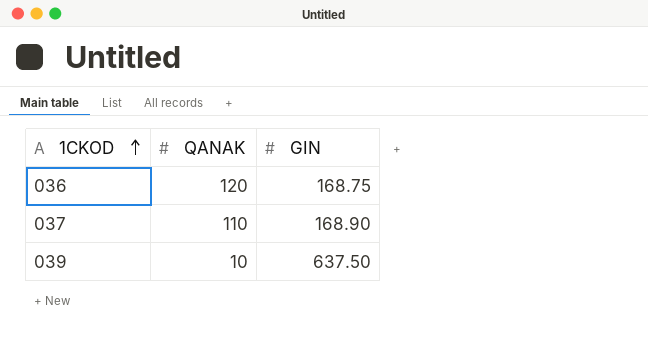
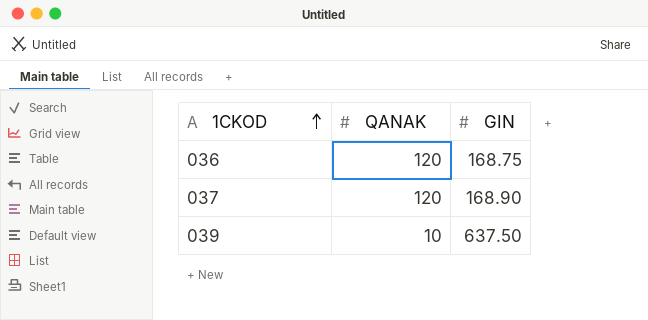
037 | QANAK: 110 -> 120

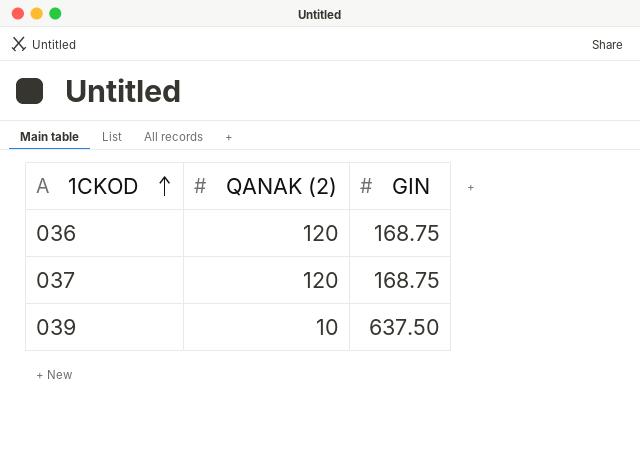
column name: QANAK -> QANAK (2)
037 | GIN: 168.90 -> 168.75

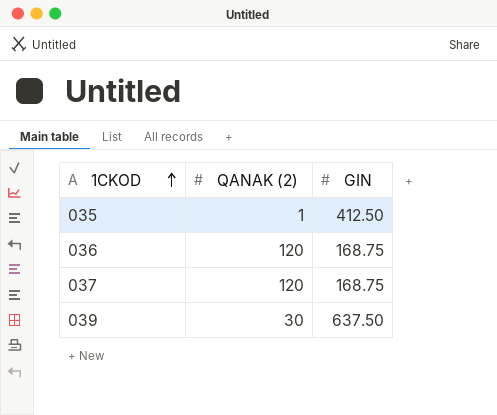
row 035: none -> 1 | 412.50
039 | QANAK (2): 10 -> 30

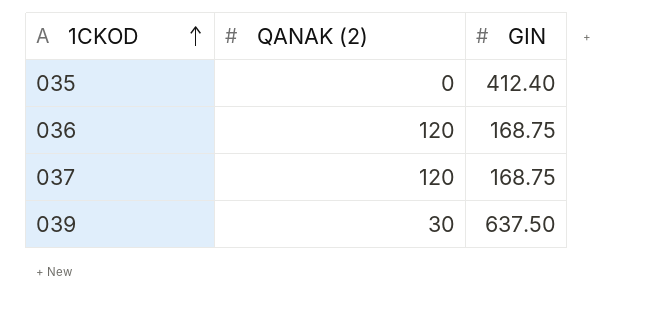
035 | QANAK (2): 1 -> 0
035 | GIN: 412.50 -> 412.40

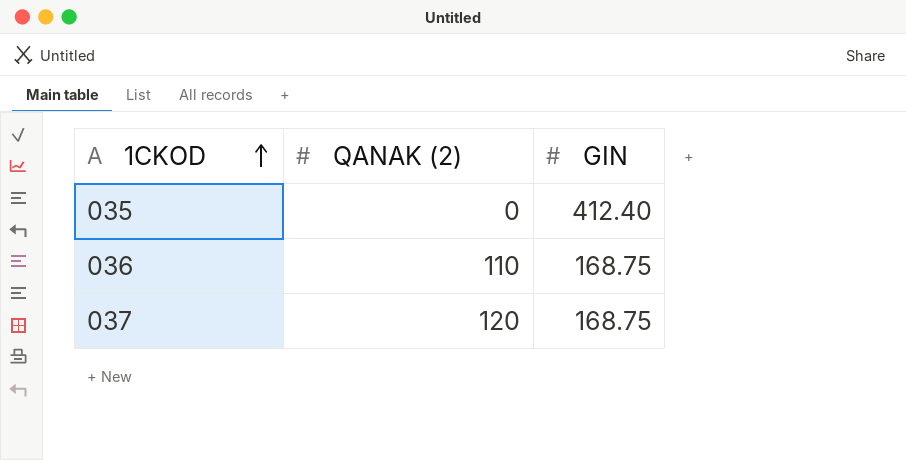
row 039: 30 | 637.50 -> none
036 | QANAK (2): 120 -> 110

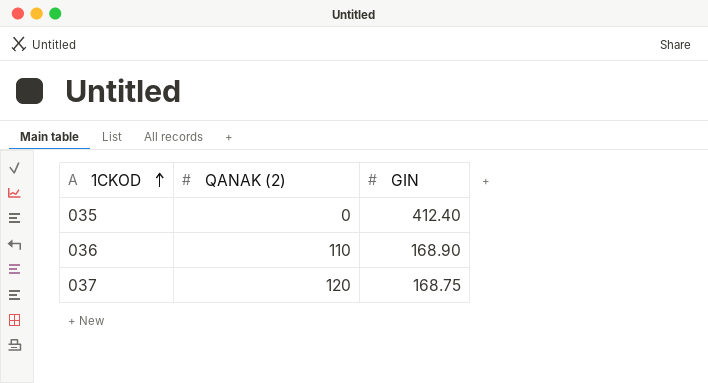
036 | GIN: 168.75 -> 168.90

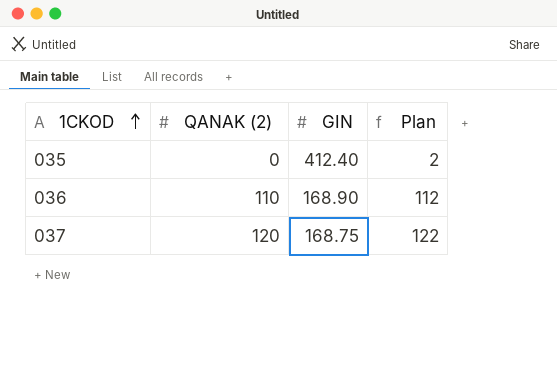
column Plan | formula: none -> [QANAK (2)] + 2

